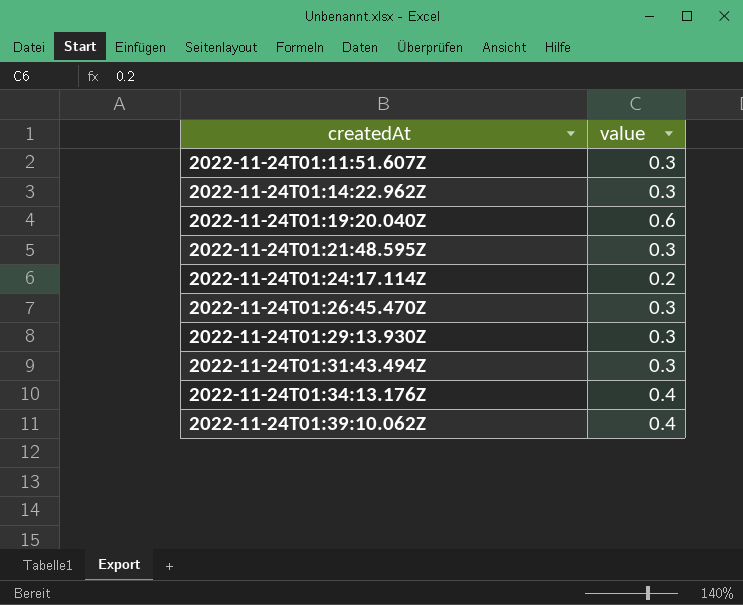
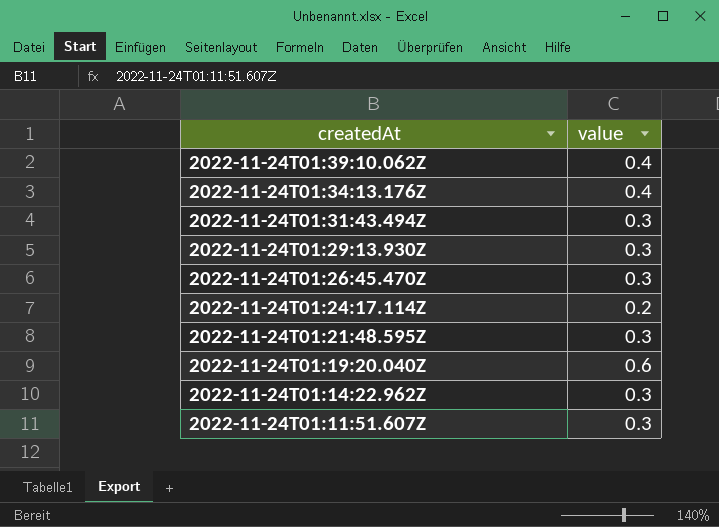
row order: createdAt ascending -> createdAt descending

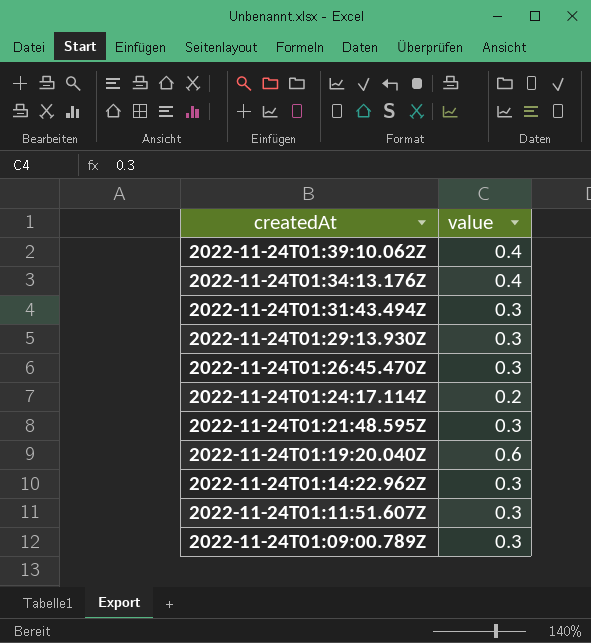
row 2022-11-24T01:09:00.789Z: none -> 0.3

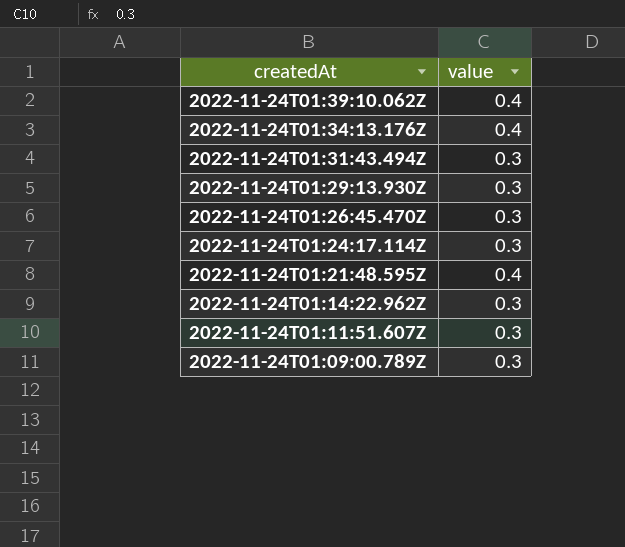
row 2022-11-24T01:19:20.040Z: 0.6 -> none
2022-11-24T01:24:17.114Z | value: 0.2 -> 0.3
2022-11-24T01:21:48.595Z | value: 0.3 -> 0.4

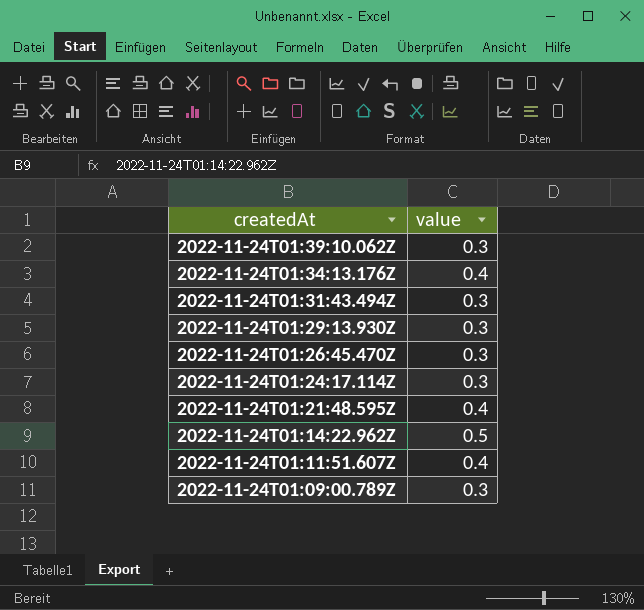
2022-11-24T01:39:10.062Z | value: 0.4 -> 0.3
2022-11-24T01:14:22.962Z | value: 0.3 -> 0.5
2022-11-24T01:11:51.607Z | value: 0.3 -> 0.4

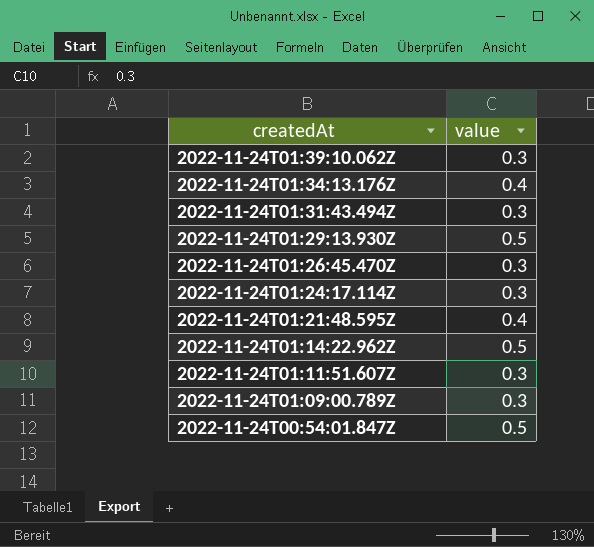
2022-11-24T01:29:13.930Z | value: 0.3 -> 0.5
2022-11-24T01:11:51.607Z | value: 0.4 -> 0.3
row 2022-11-24T00:54:01.847Z: none -> 0.5

